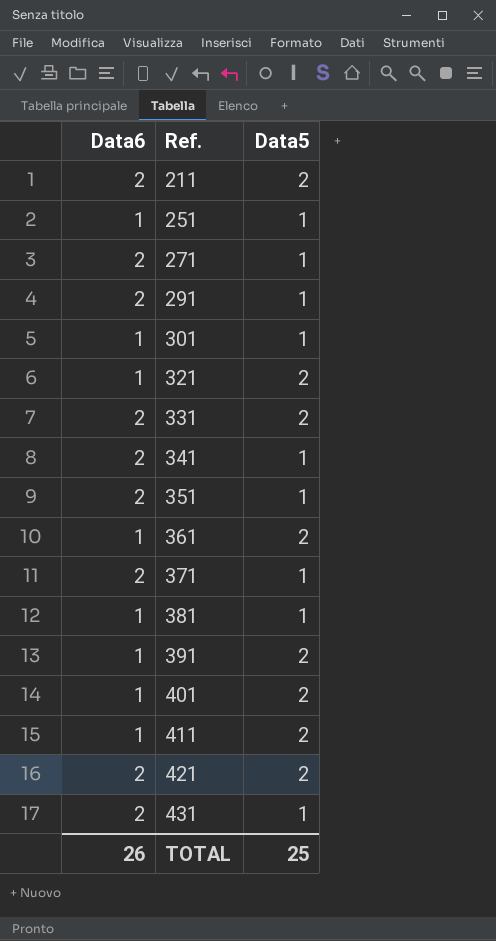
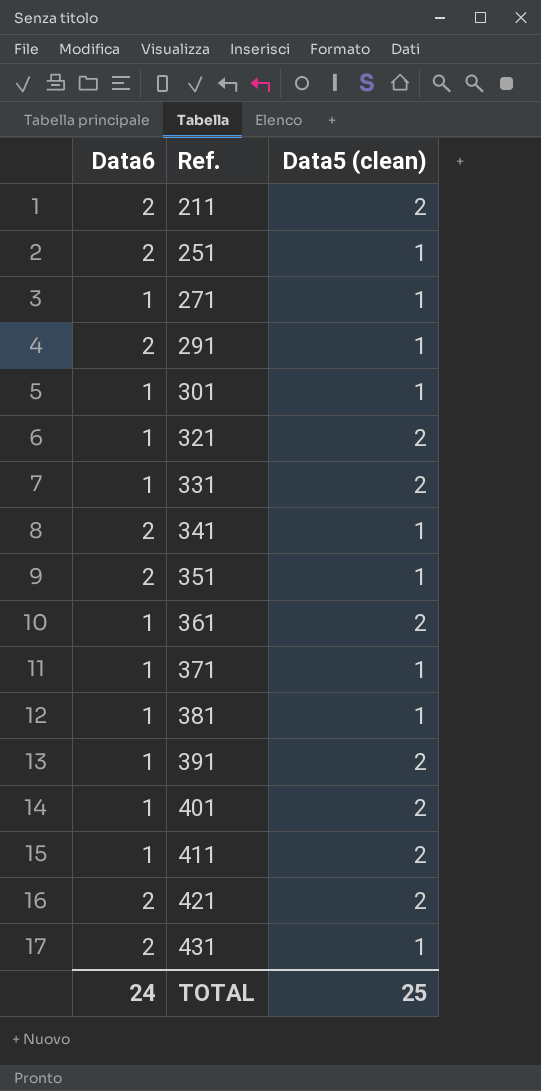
column name: Data5 -> Data5 (clean)
251 | Data6: 1 -> 2
271 | Data6: 2 -> 1
331 | Data6: 2 -> 1
371 | Data6: 2 -> 1
TOTAL | Data6: 26 -> 24

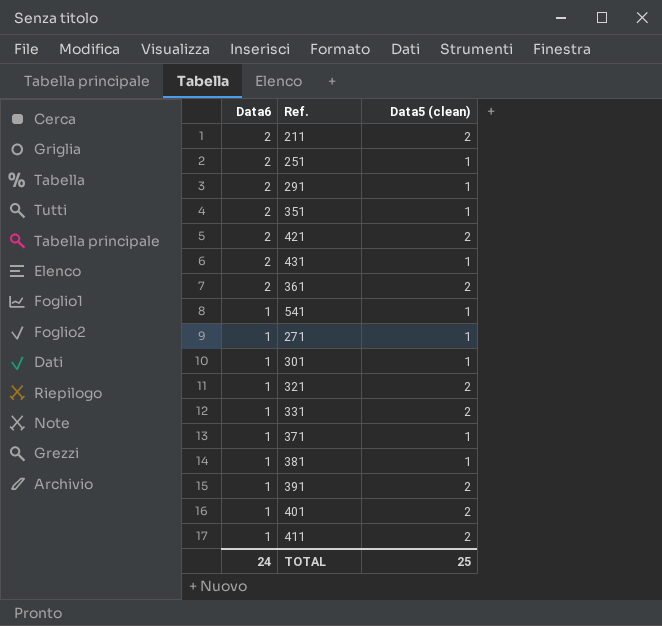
row order: Ref. ascending -> Data6 descending
row 341: 2 | 1 -> none
361 | Data6: 1 -> 2
row 541: none -> 1 | 1

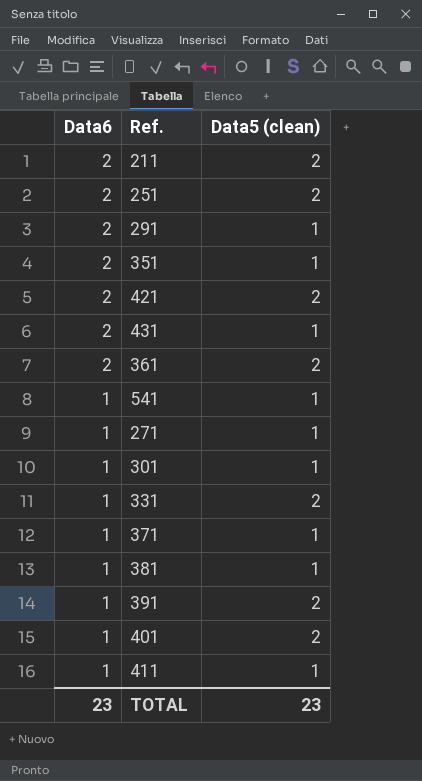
row 321: 1 | 2 -> none
251 | Data5 (clean): 1 -> 2
411 | Data5 (clean): 2 -> 1
TOTAL | Data6: 24 -> 23
TOTAL | Data5 (clean): 25 -> 23

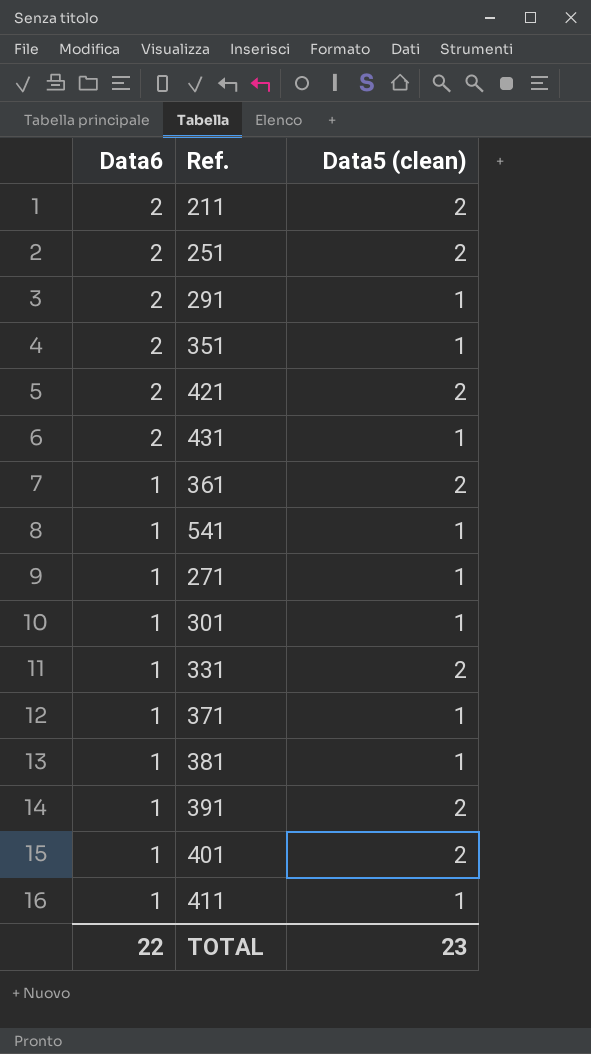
361 | Data6: 2 -> 1
TOTAL | Data6: 23 -> 22

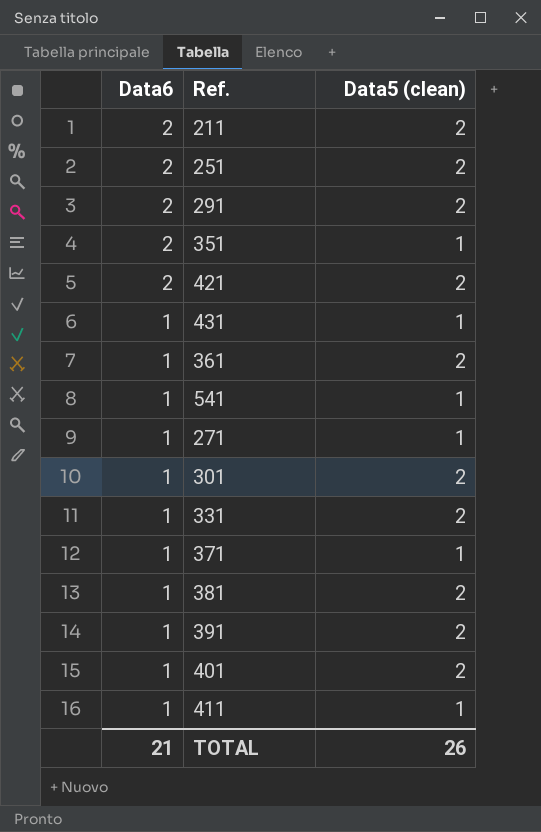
291 | Data5 (clean): 1 -> 2
431 | Data6: 2 -> 1
301 | Data5 (clean): 1 -> 2
381 | Data5 (clean): 1 -> 2
TOTAL | Data6: 22 -> 21
TOTAL | Data5 (clean): 23 -> 26

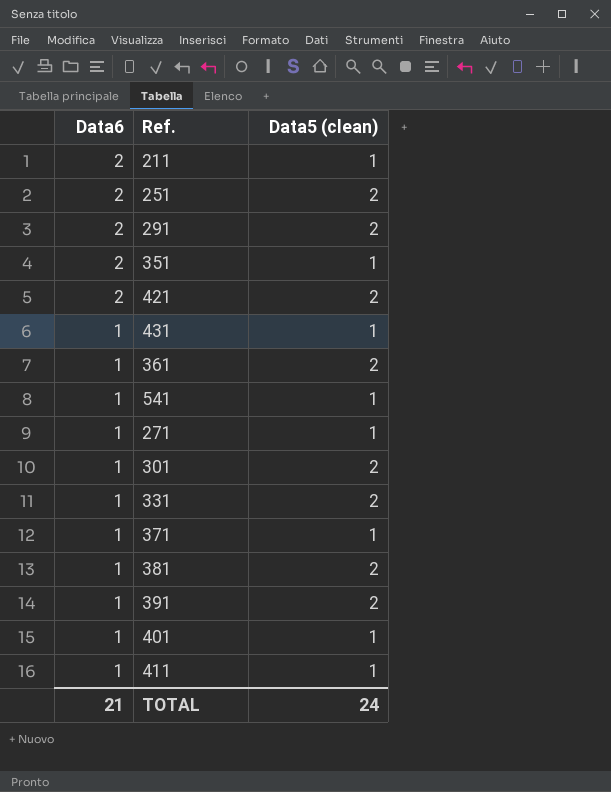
211 | Data5 (clean): 2 -> 1
401 | Data5 (clean): 2 -> 1
TOTAL | Data5 (clean): 26 -> 24

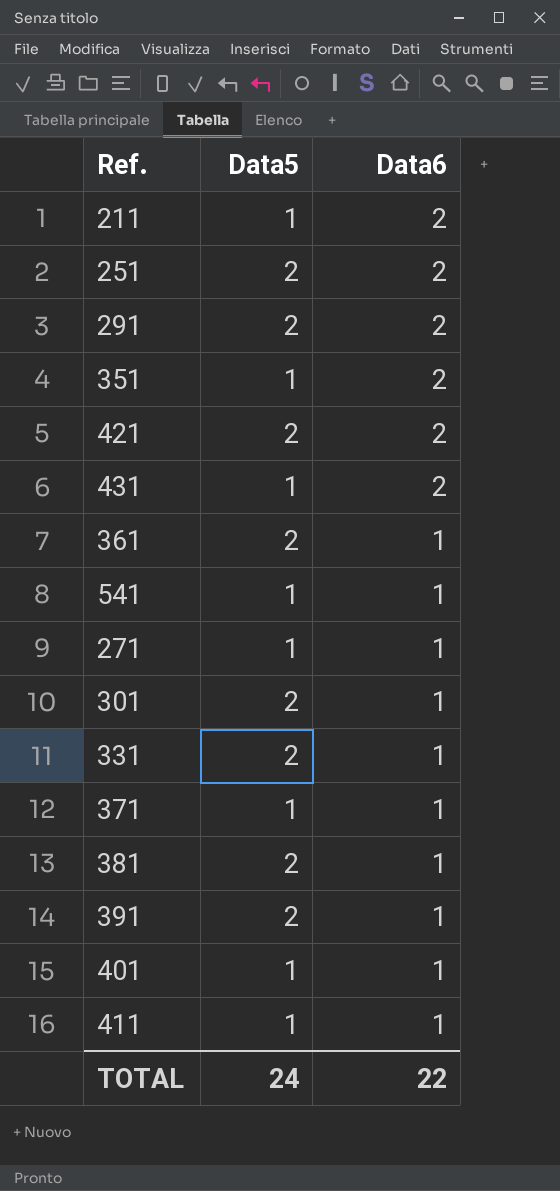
column name: Data5 (clean) -> Data5
column Data6 | position: 1 -> 3
431 | Data6: 1 -> 2
TOTAL | Data6: 21 -> 22

